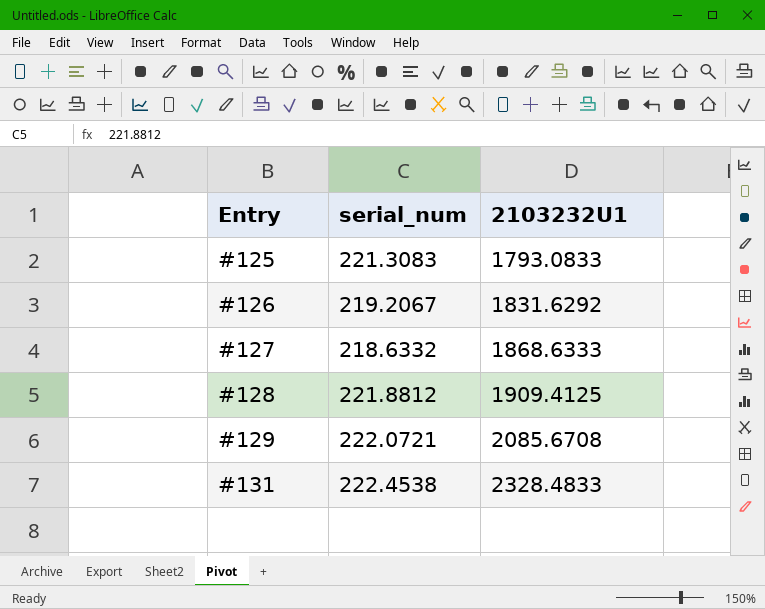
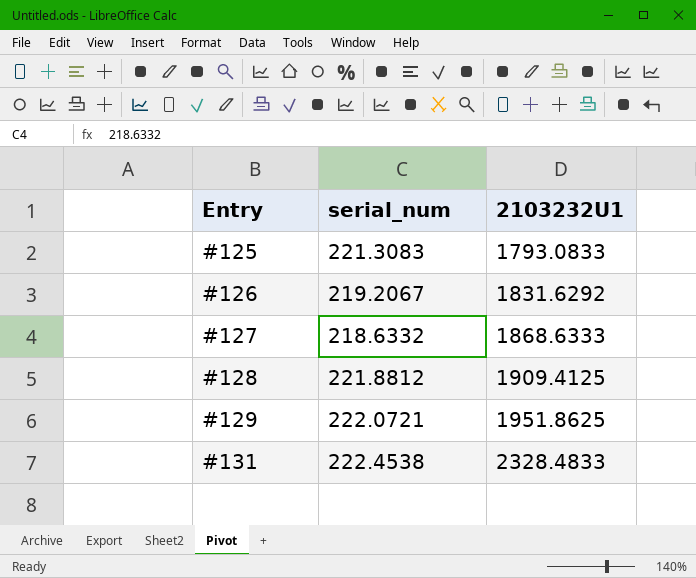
#129 | 2103232U1: 2085.6708 -> 1951.8625

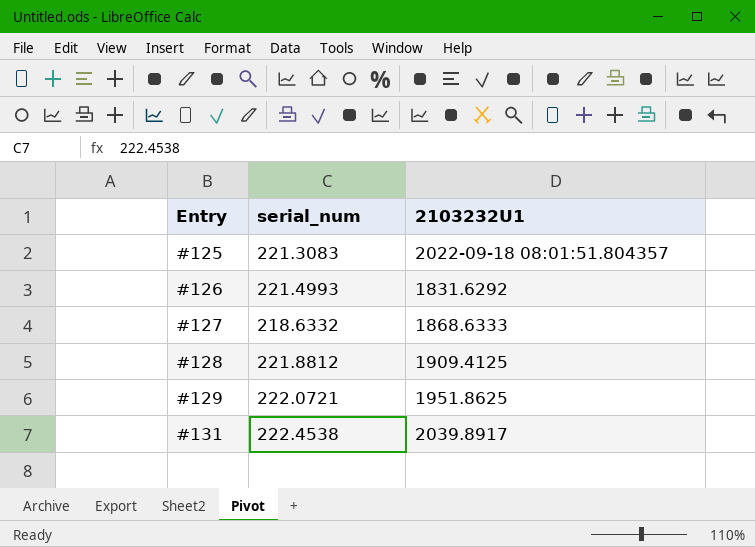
#125 | 2103232U1: 1793.0833 -> 2022-09-18 08:01:51.804357
#126 | serial_num: 219.2067 -> 221.4993
#131 | 2103232U1: 2328.4833 -> 2039.8917

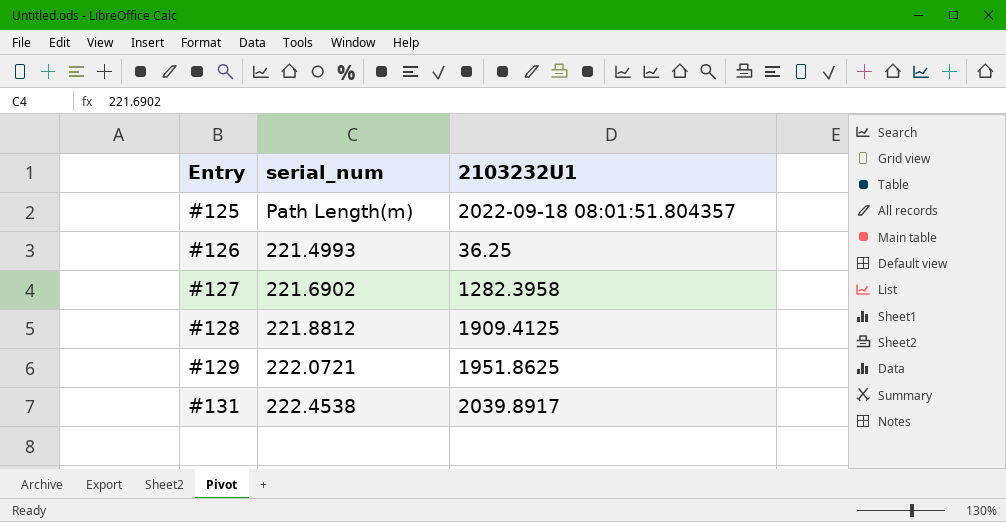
#125 | serial_num: 221.3083 -> Path Length(m)
#126 | 2103232U1: 1831.6292 -> 36.25
#127 | serial_num: 218.6332 -> 221.6902
#127 | 2103232U1: 1868.6333 -> 1282.3958

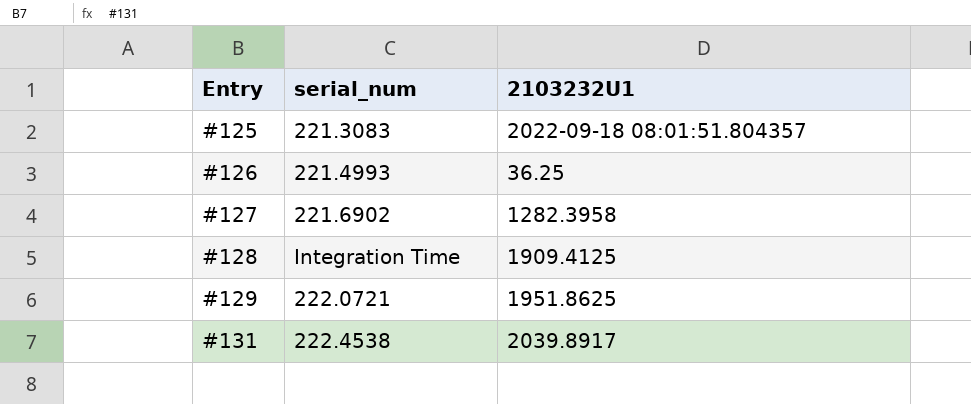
#125 | serial_num: Path Length(m) -> 221.3083
#128 | serial_num: 221.8812 -> Integration Time

